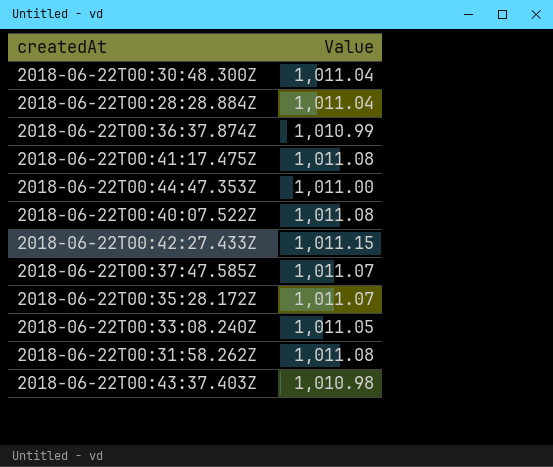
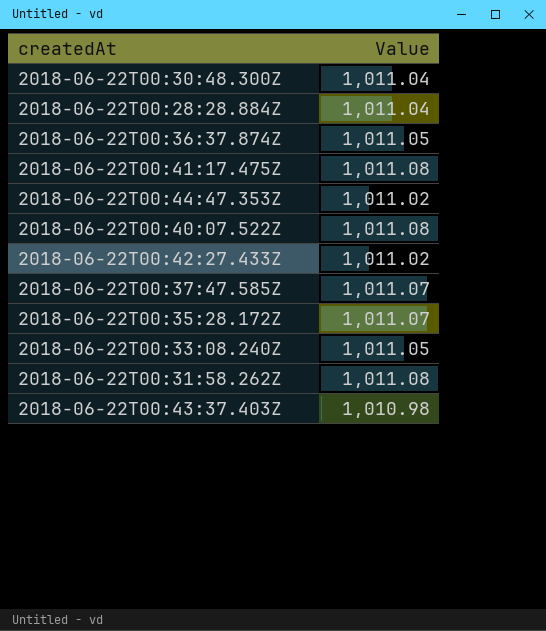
2018-06-22T00:36:37.874Z | Value: 1,010.99 -> 1,011.05
2018-06-22T00:44:47.353Z | Value: 1,011.00 -> 1,011.02
2018-06-22T00:42:27.433Z | Value: 1,011.15 -> 1,011.02

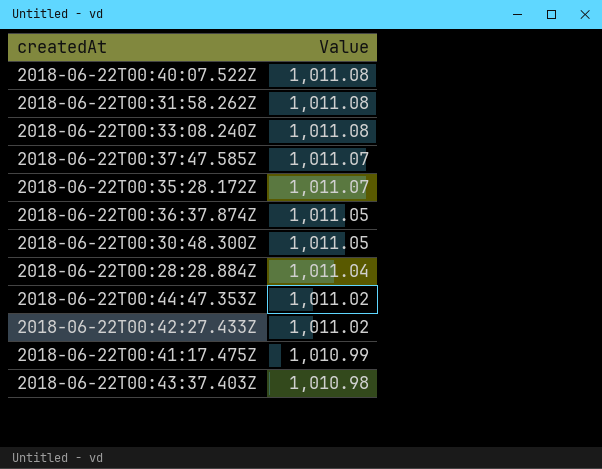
row order: none -> Value descending
2018-06-22T00:33:08.240Z | Value: 1,011.05 -> 1,011.08
2018-06-22T00:30:48.300Z | Value: 1,011.04 -> 1,011.05
2018-06-22T00:41:17.475Z | Value: 1,011.08 -> 1,010.99

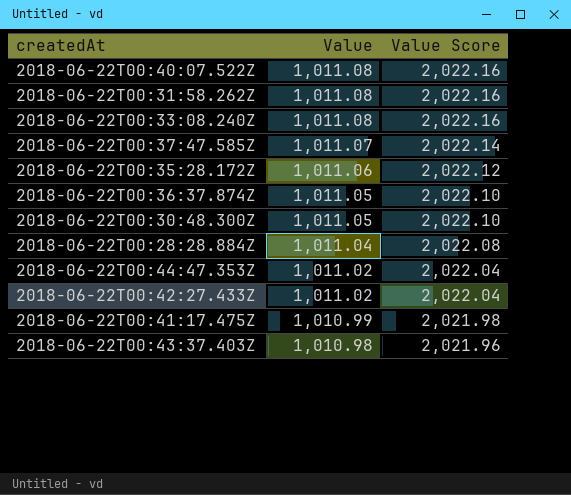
column Value Score | formula: none -> [Value] * 2
2018-06-22T00:35:28.172Z | Value: 1,011.07 -> 1,011.06

